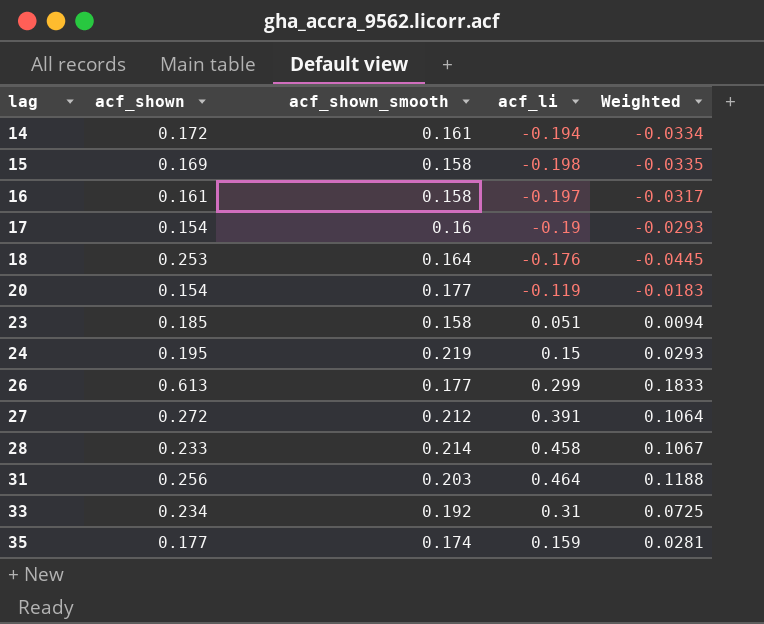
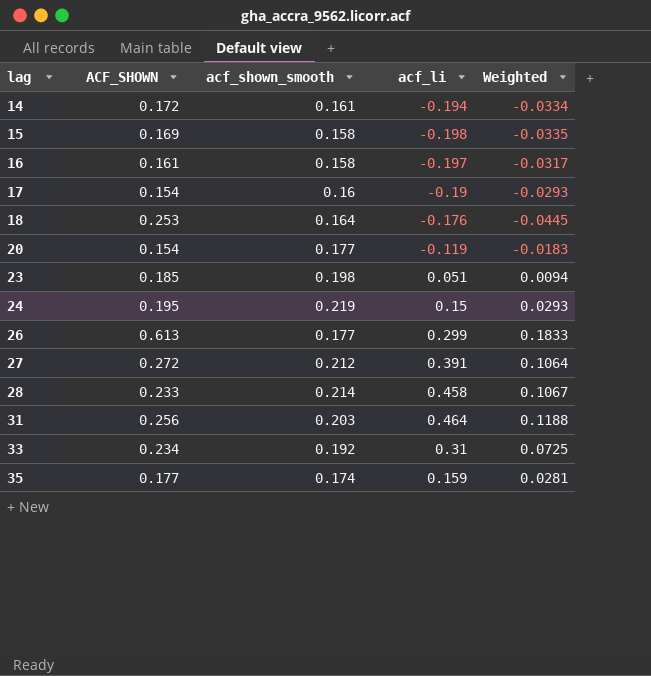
column name: acf_shown -> ACF_SHOWN
23 | acf_shown_smooth: 0.158 -> 0.198

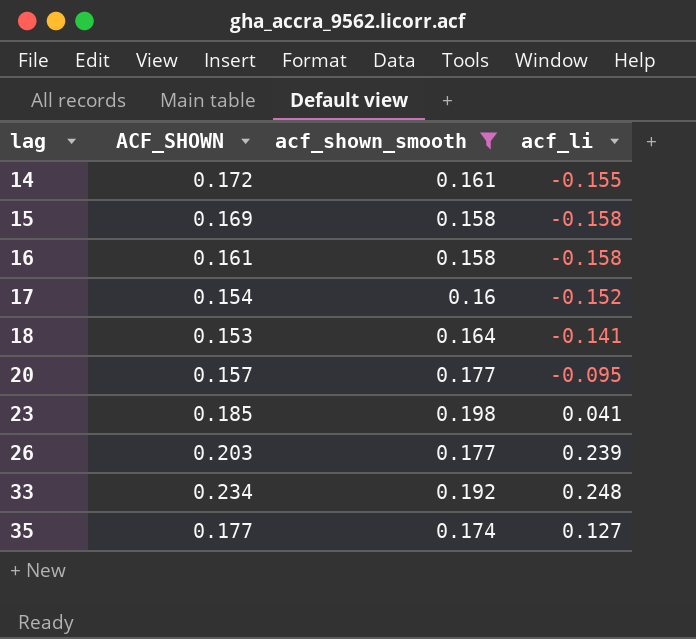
filter: none -> acf_shown_smooth <= 0.198
column Weighted | formula: [ACF_SHOWN] * [acf_li] -> none
14 | acf_li: -0.194 -> -0.155
15 | acf_li: -0.198 -> -0.158
16 | acf_li: -0.197 -> -0.158
17 | acf_li: -0.19 -> -0.152
18 | ACF_SHOWN: 0.253 -> 0.153
18 | acf_li: -0.176 -> -0.141
20 | ACF_SHOWN: 0.154 -> 0.157
20 | acf_li: -0.119 -> -0.095
23 | acf_li: 0.051 -> 0.041
26 | ACF_SHOWN: 0.613 -> 0.203
26 | acf_li: 0.299 -> 0.239
33 | acf_li: 0.31 -> 0.248
35 | acf_li: 0.159 -> 0.127

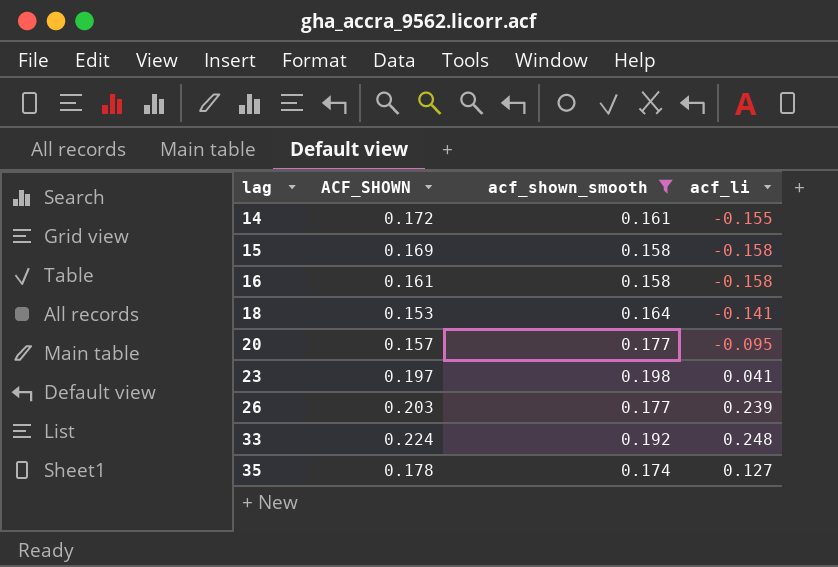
row 17: 0.154 | 0.16 | -0.152 -> none
23 | ACF_SHOWN: 0.185 -> 0.197
33 | ACF_SHOWN: 0.234 -> 0.224
35 | ACF_SHOWN: 0.177 -> 0.178

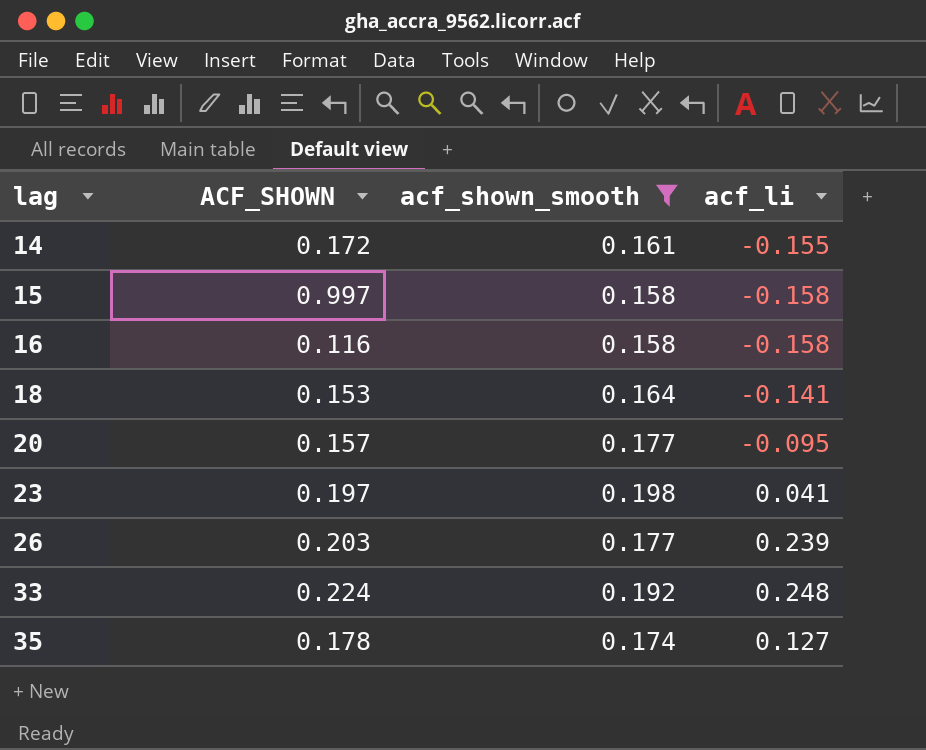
15 | ACF_SHOWN: 0.169 -> 0.997
16 | ACF_SHOWN: 0.161 -> 0.116

